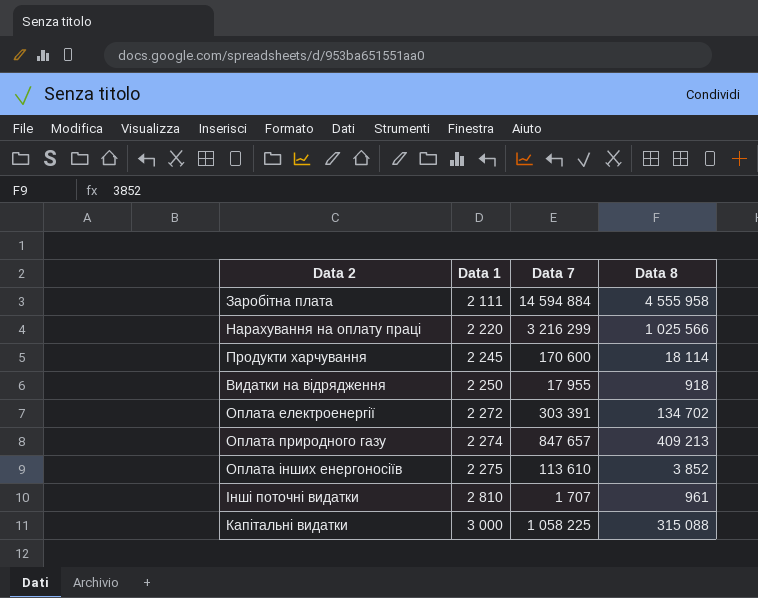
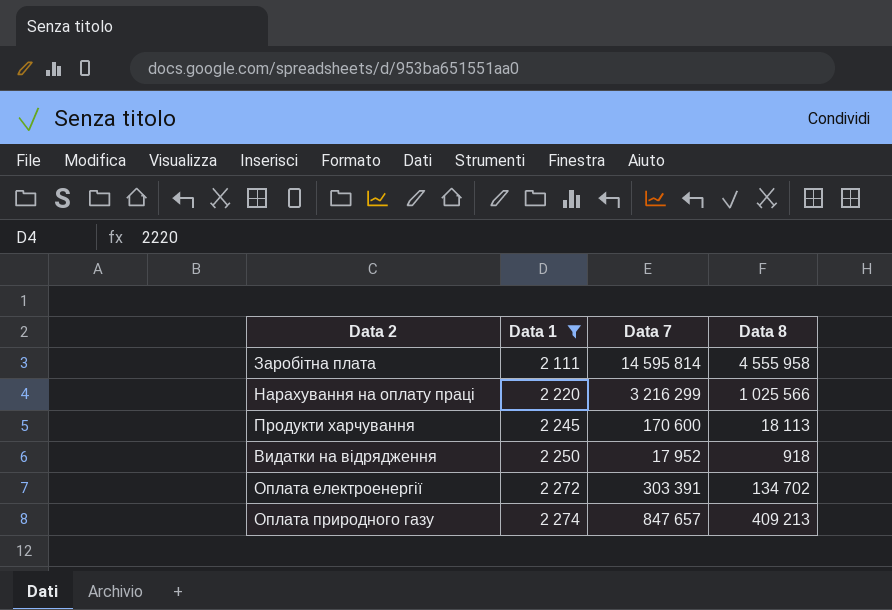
filter: none -> Data 1 <= 2 274
Заробітна плата | Data 7: 14 594 884 -> 14 595 814
Продукти харчування | Data 8: 18 114 -> 18 113
Видатки на відрядження | Data 7: 17 955 -> 17 952

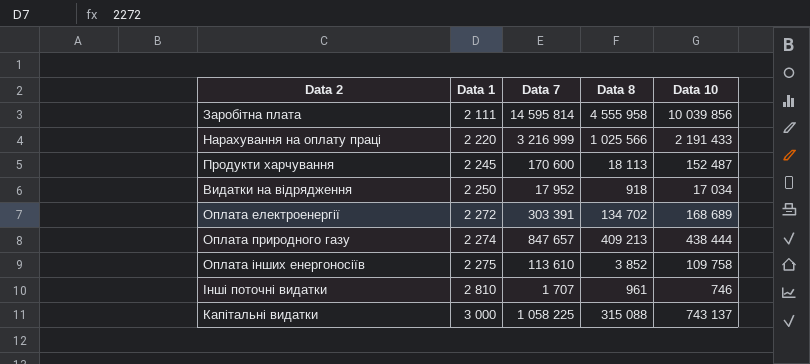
filter: Data 1 <= 2 274 -> none
column Data 10 | formula: none -> [Data 7] - [Data 8]
Нарахування на оплату праці | Data 7: 3 216 299 -> 3 216 999

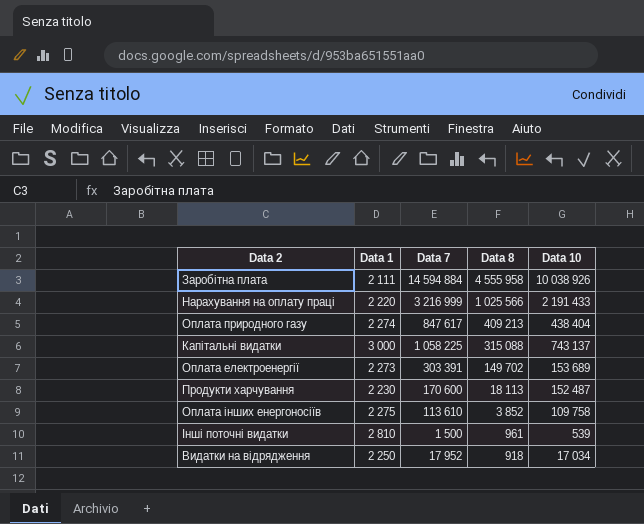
row order: Data 1 ascending -> Data 8 descending
Заробітна плата | Data 7: 14 595 814 -> 14 594 884
Заробітна плата | Data 10: 10 039 856 -> 10 038 926
Оплата природного газу | Data 7: 847 657 -> 847 617
Оплата природного газу | Data 10: 438 444 -> 438 404
Оплата електроенергії | Data 1: 2 272 -> 2 273
Оплата електроенергії | Data 8: 134 702 -> 149 702
Оплата електроенергії | Data 10: 168 689 -> 153 689
Продукти харчування | Data 1: 2 245 -> 2 230
Інші поточні видатки | Data 7: 1 707 -> 1 500
Інші поточні видатки | Data 10: 746 -> 539

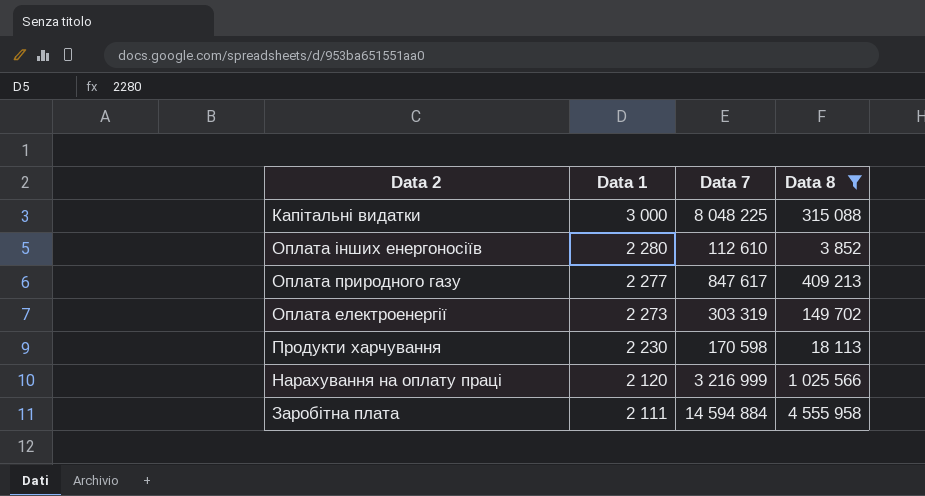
filter: none -> Data 8 >= 3 852
row order: Data 8 descending -> Data 1 descending
column Data 10 | formula: [Data 7] - [Data 8] -> none
Капітальні видатки | Data 7: 1 058 225 -> 8 048 225
Оплата інших енергоносіїв | Data 1: 2 275 -> 2 280
Оплата інших енергоносіїв | Data 7: 113 610 -> 112 610
Оплата природного газу | Data 1: 2 274 -> 2 277
Оплата електроенергії | Data 7: 303 391 -> 303 319
Продукти харчування | Data 7: 170 600 -> 170 598
Нарахування на оплату праці | Data 1: 2 220 -> 2 120

